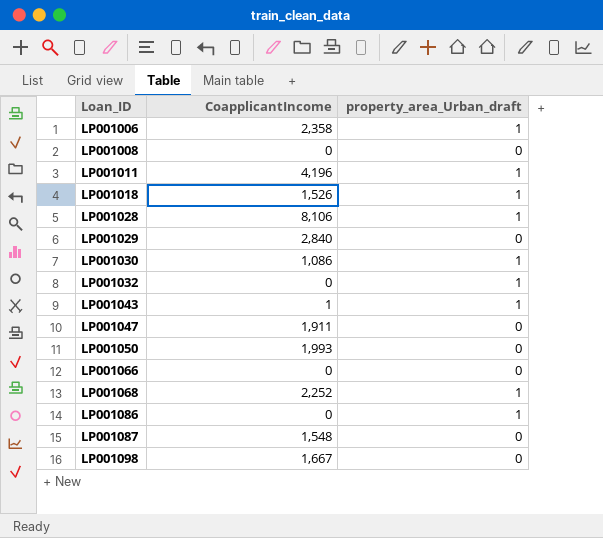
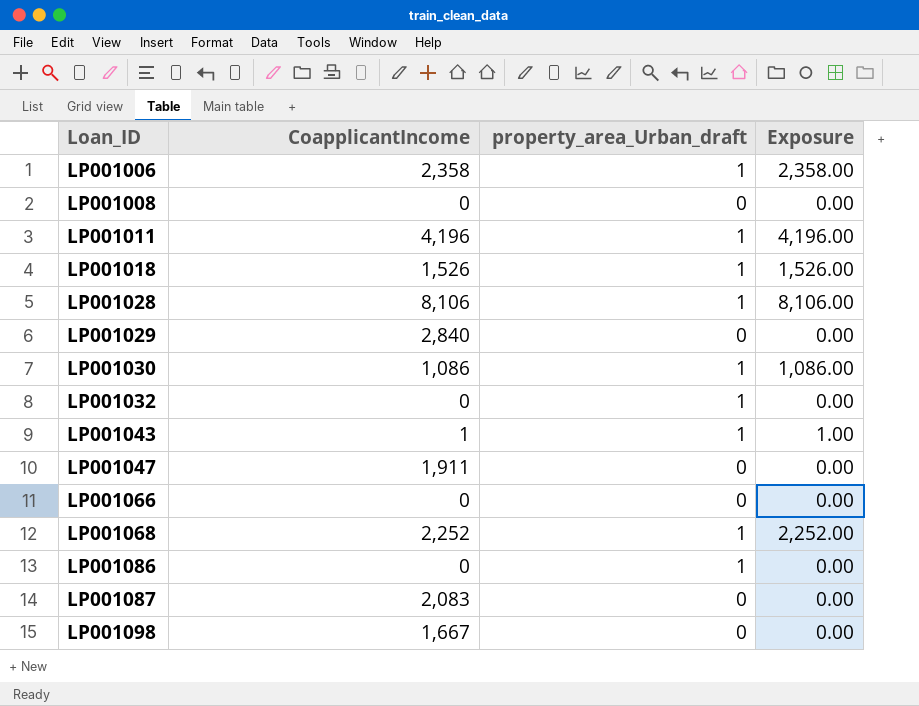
column Exposure | formula: none -> [CoapplicantIncome] * [property_area_Urban_draft]
row LP001050: 1,993 | 0 -> none
LP001087 | CoapplicantIncome: 1,548 -> 2,083

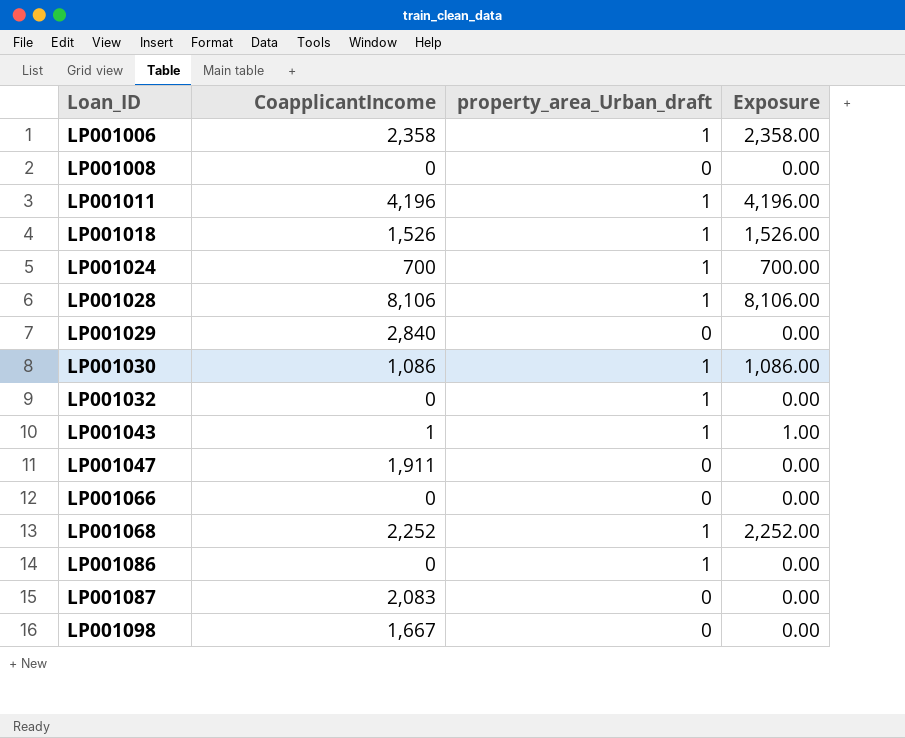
row LP001024: none -> 700 | 1 | 700.00

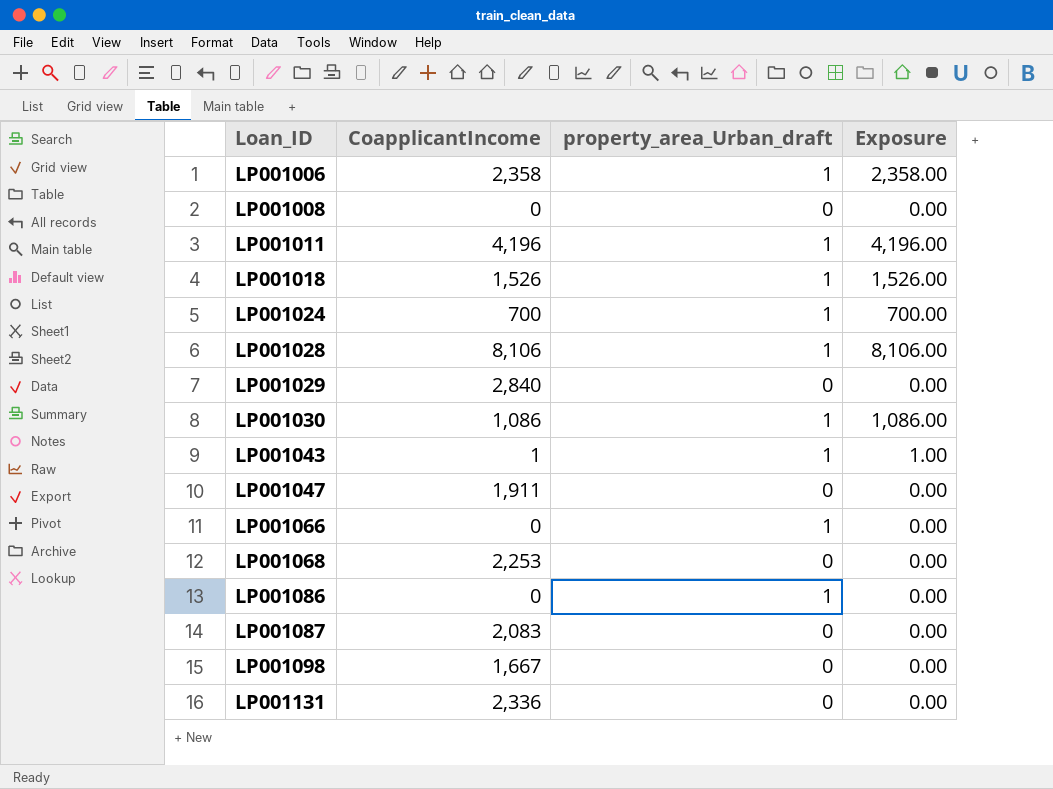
row LP001032: 0 | 1 | 0.00 -> none
LP001066 | property_area_Urban_draft: 0 -> 1
LP001068 | CoapplicantIncome: 2,252 -> 2,253
LP001068 | property_area_Urban_draft: 1 -> 0
LP001068 | Exposure: 2,252.00 -> 0.00
row LP001131: none -> 2,336 | 0 | 0.00

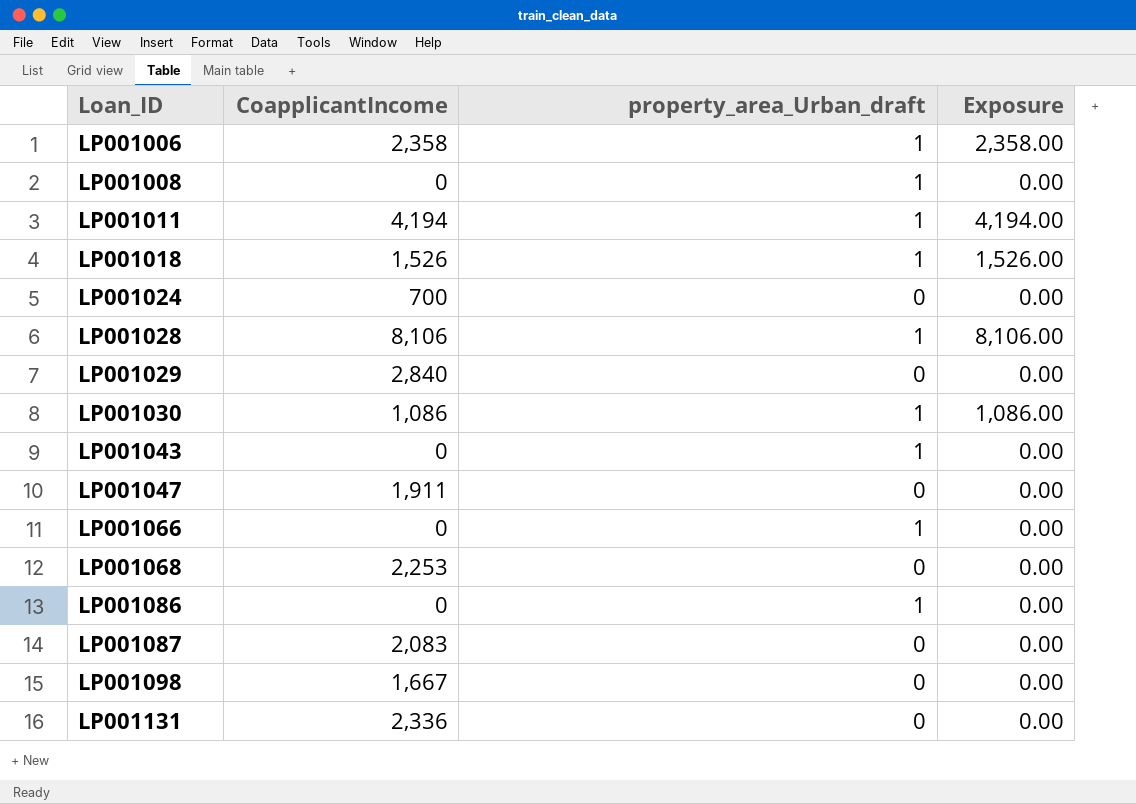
LP001008 | property_area_Urban_draft: 0 -> 1
LP001011 | CoapplicantIncome: 4,196 -> 4,194
LP001011 | Exposure: 4,196.00 -> 4,194.00
LP001024 | property_area_Urban_draft: 1 -> 0
LP001024 | Exposure: 700.00 -> 0.00
LP001043 | CoapplicantIncome: 1 -> 0
LP001043 | Exposure: 1.00 -> 0.00

